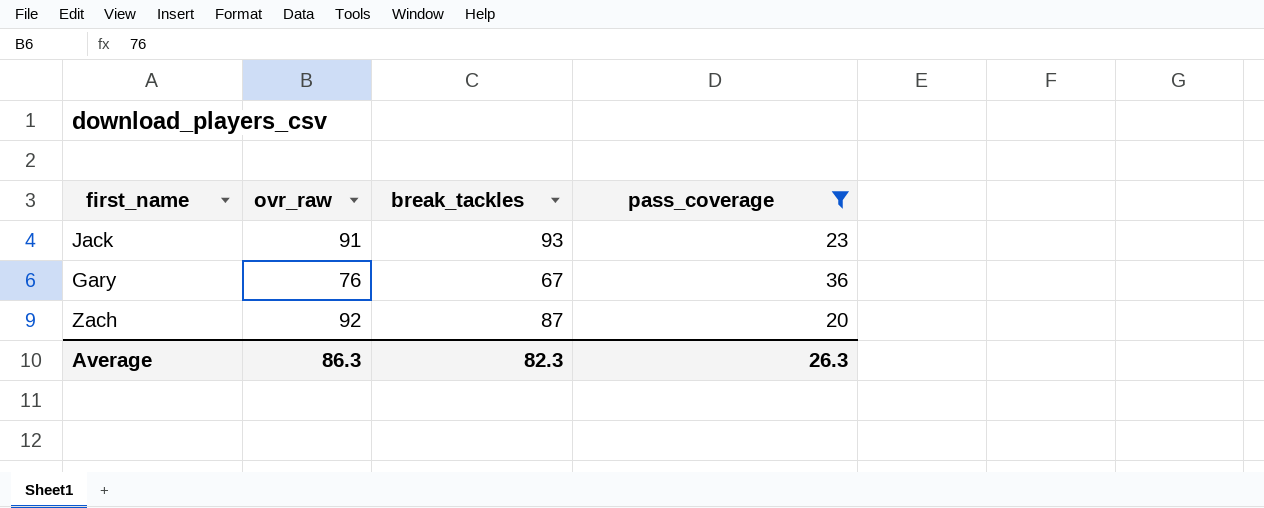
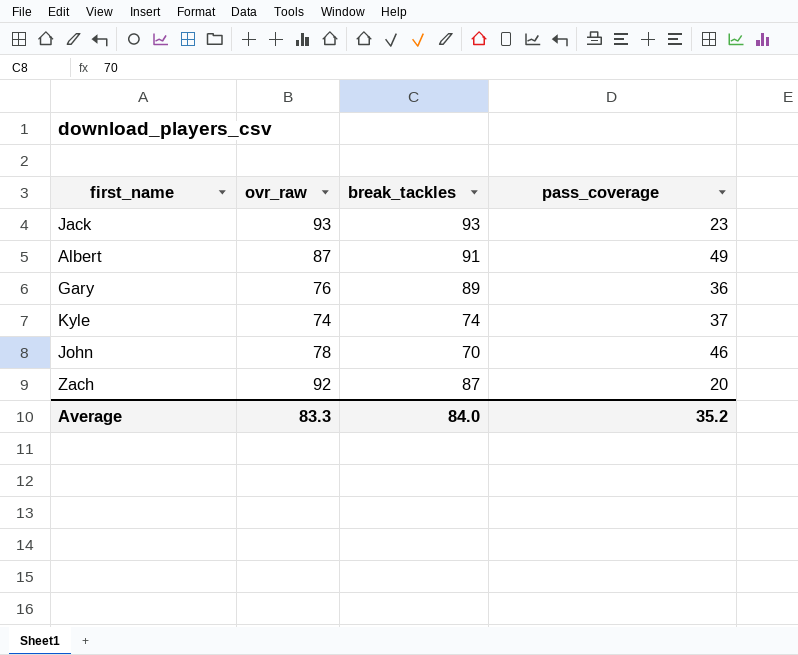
filter: pass_coverage <= 36 -> none
Jack | ovr_raw: 91 -> 93
Gary | break_tackles: 67 -> 89
Average | ovr_raw: 86.3 -> 83.3
Average | break_tackles: 82.3 -> 84.0
Average | pass_coverage: 26.3 -> 35.2

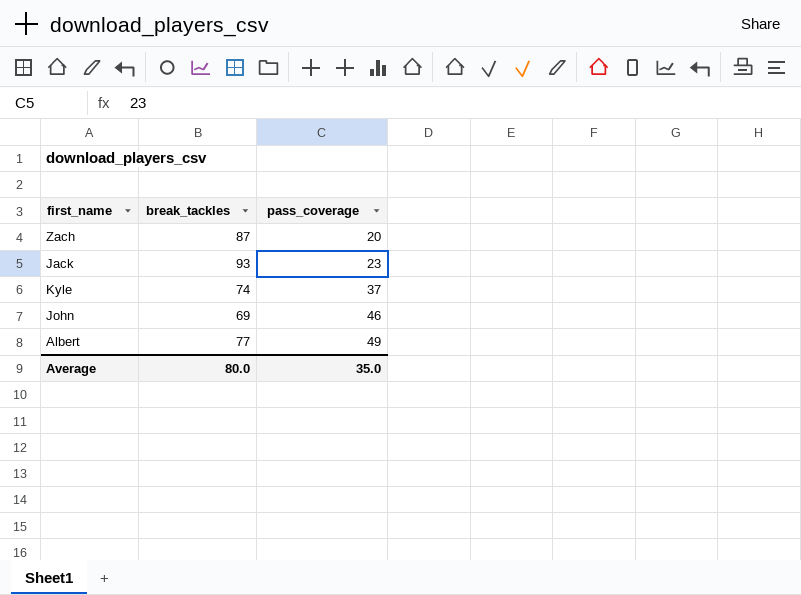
row order: none -> pass_coverage ascending
column ovr_raw | position: 2 -> none
row Gary: 76 | 89 | 36 -> none
John | break_tackles: 70 -> 69
Albert | break_tackles: 91 -> 77
Average | break_tackles: 84.0 -> 80.0
Average | pass_coverage: 35.2 -> 35.0

